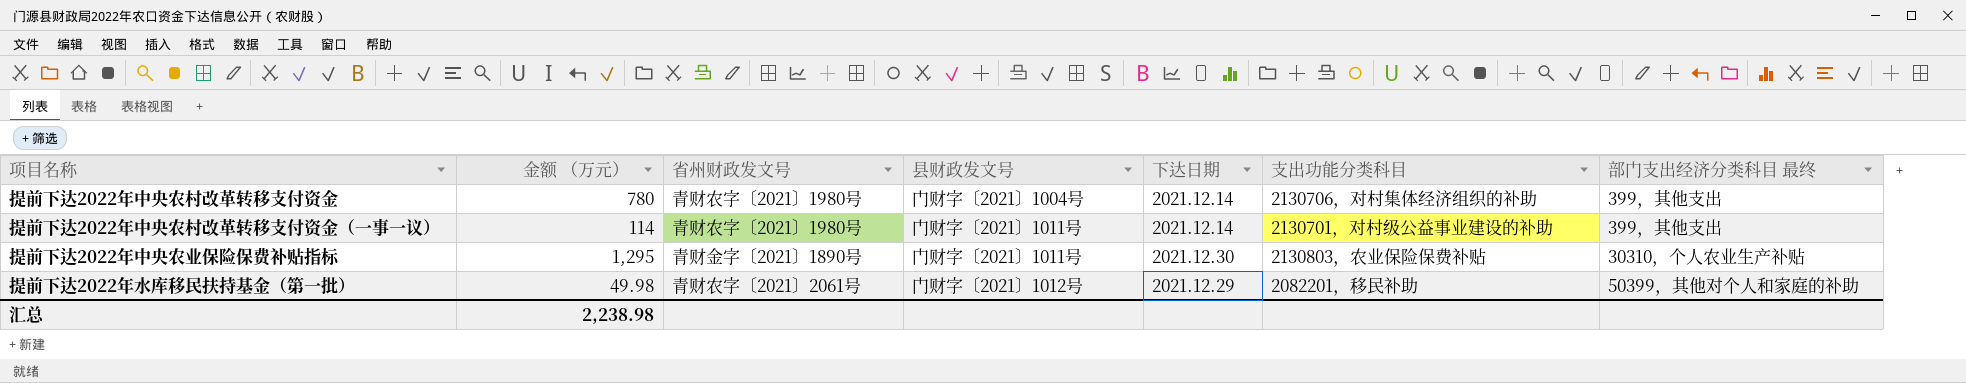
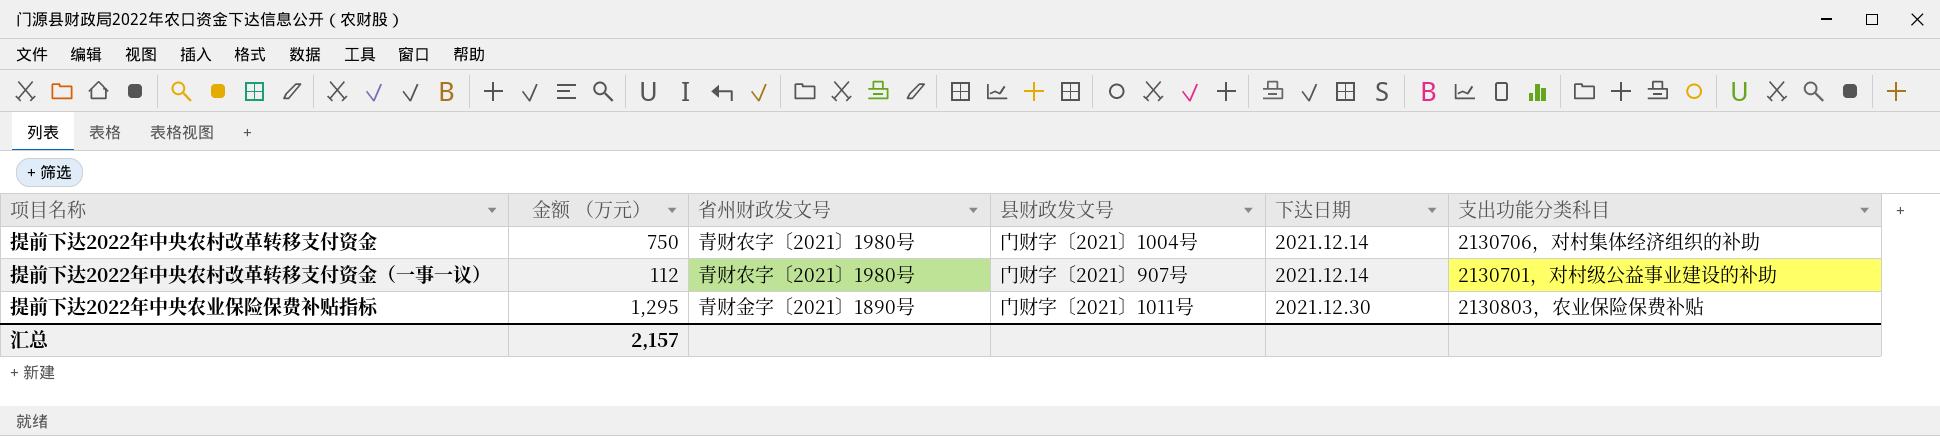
column 部门支出经济分类科目 最终 | position: 7 -> none
row 提前下达2022年水库移民扶持基金（第一批）: 49.98 | 青财农字〔2021〕2061号 | 门财字〔2021〕1012号 | 2021.12.29 | 2082201，移民补助 | 50399，其他对个人和家庭的补助 -> none
提前下达2022年中央农村改革转移支付资金 | 金额 （万元）: 780 -> 750
提前下达2022年中央农村改革转移支付资金（一事一议） | 金额 （万元）: 114 -> 112
提前下达2022年中央农村改革转移支付资金（一事一议） | 县财政发文号: 门财字〔2021〕1011号 -> 门财字〔2021〕907号
汇总 | 金额 （万元）: 2,238.98 -> 2,157

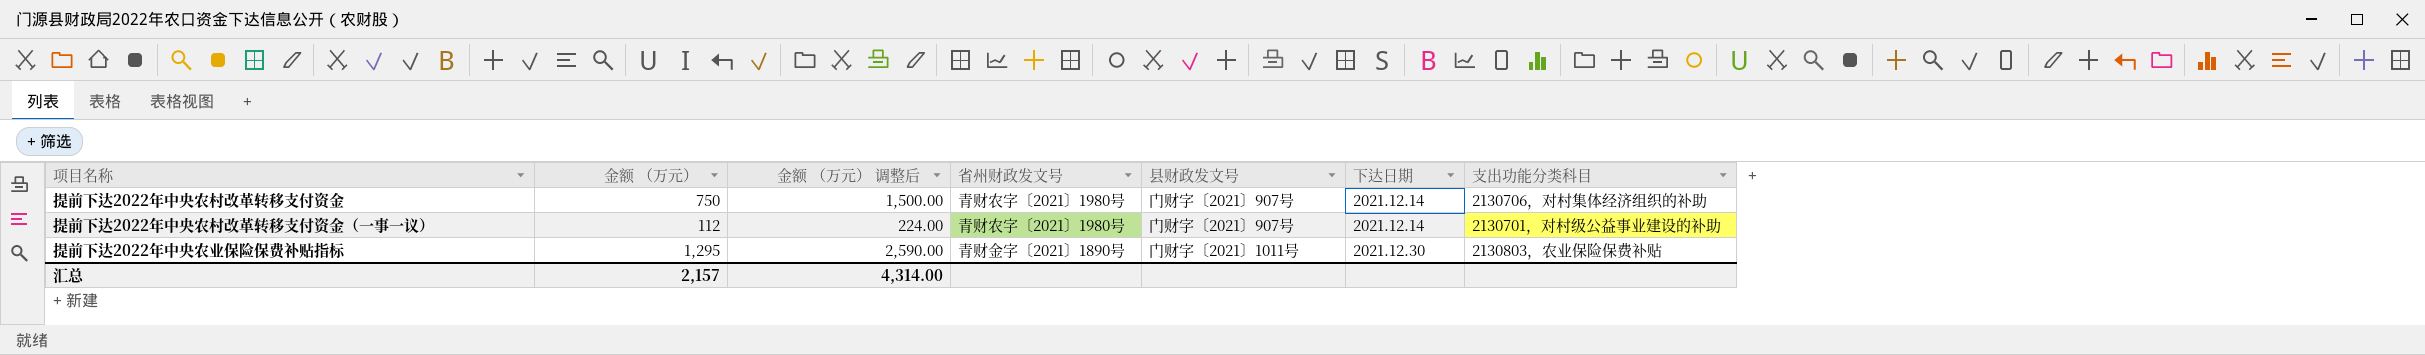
column 金额 （万元） 调整后 | formula: none -> [金额 （万元）] * 2
提前下达2022年中央农村改革转移支付资金 | 县财政发文号: 门财字〔2021〕1004号 -> 门财字〔2021〕907号

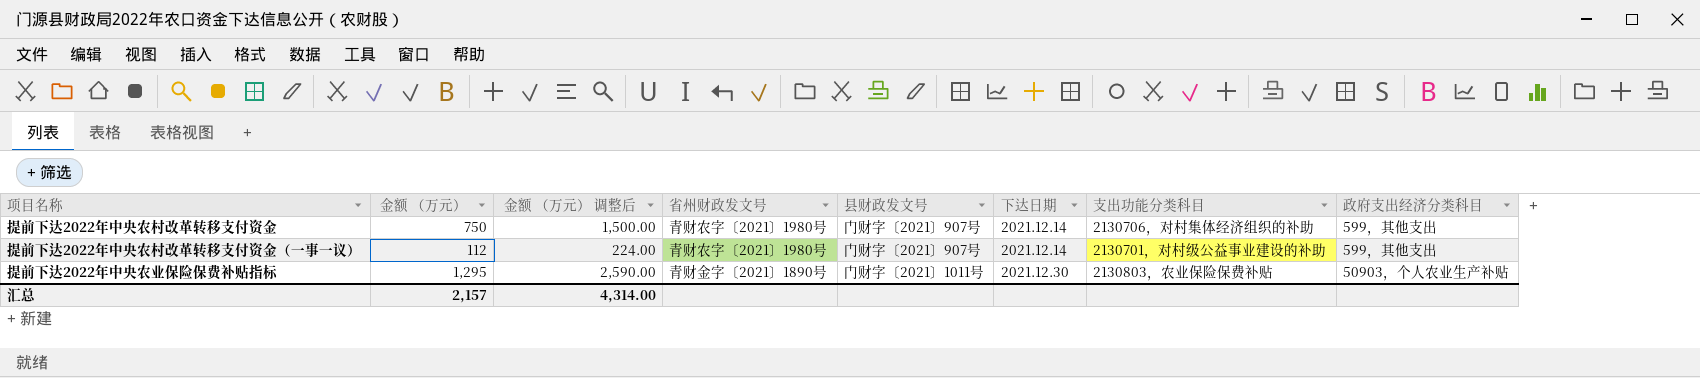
column 政府支出经济分类科目 | position: none -> 8

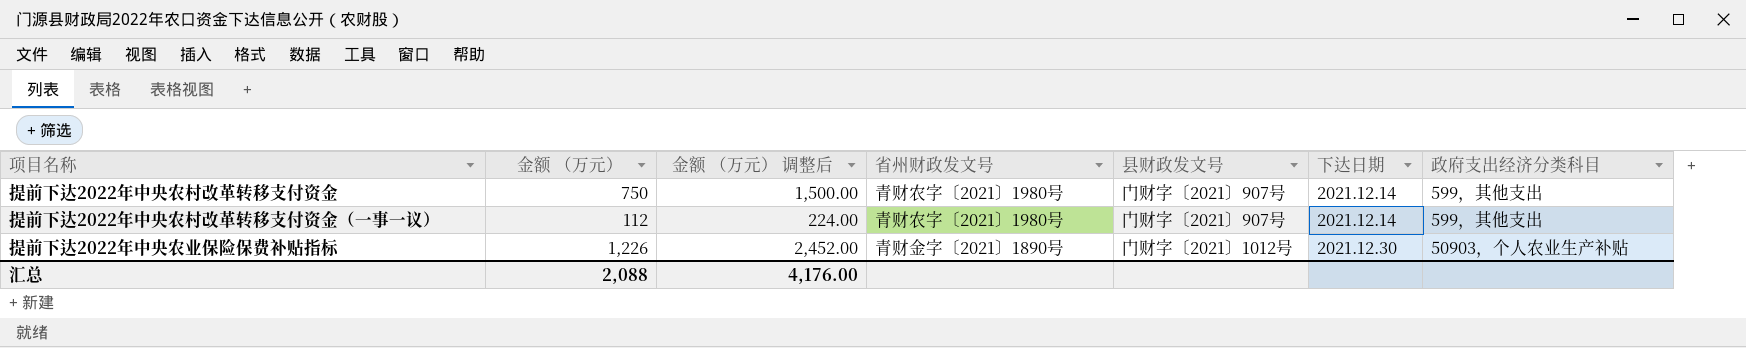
column 支出功能分类科目 | position: 7 -> none
提前下达2022年中央农业保险保费补贴指标 | 金额 （万元）: 1,295 -> 1,226
提前下达2022年中央农业保险保费补贴指标 | 金额 （万元） 调整后: 2,590.00 -> 2,452.00
提前下达2022年中央农业保险保费补贴指标 | 县财政发文号: 门财字〔2021〕1011号 -> 门财字〔2021〕1012号
汇总 | 金额 （万元）: 2,157 -> 2,088
汇总 | 金额 （万元） 调整后: 4,314.00 -> 4,176.00

